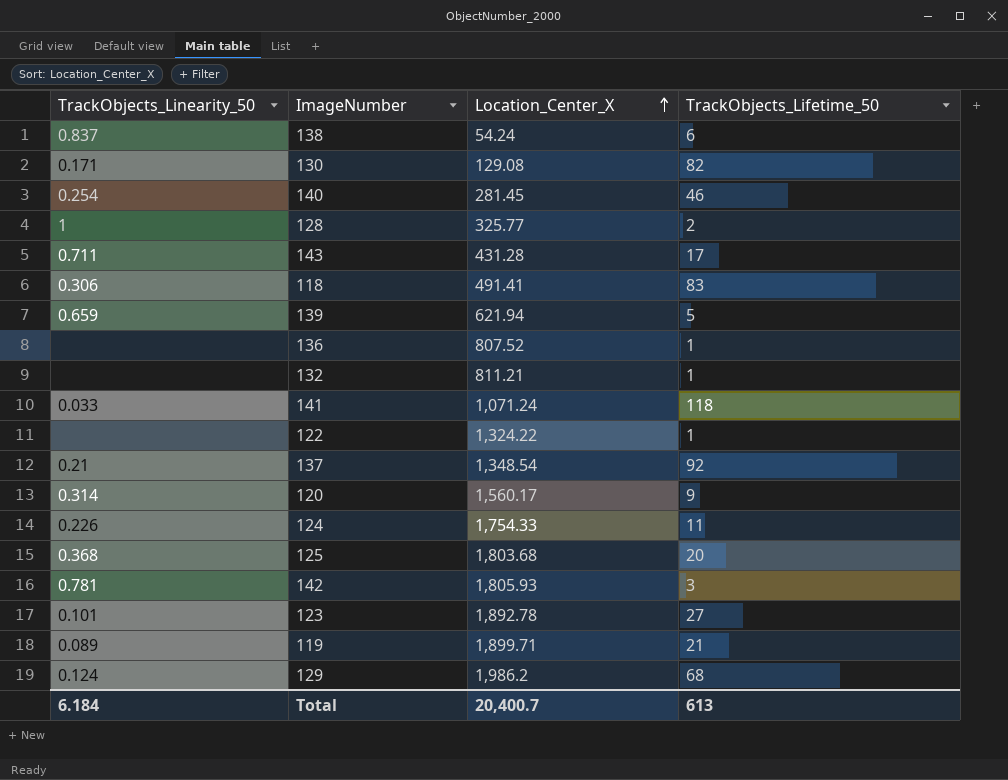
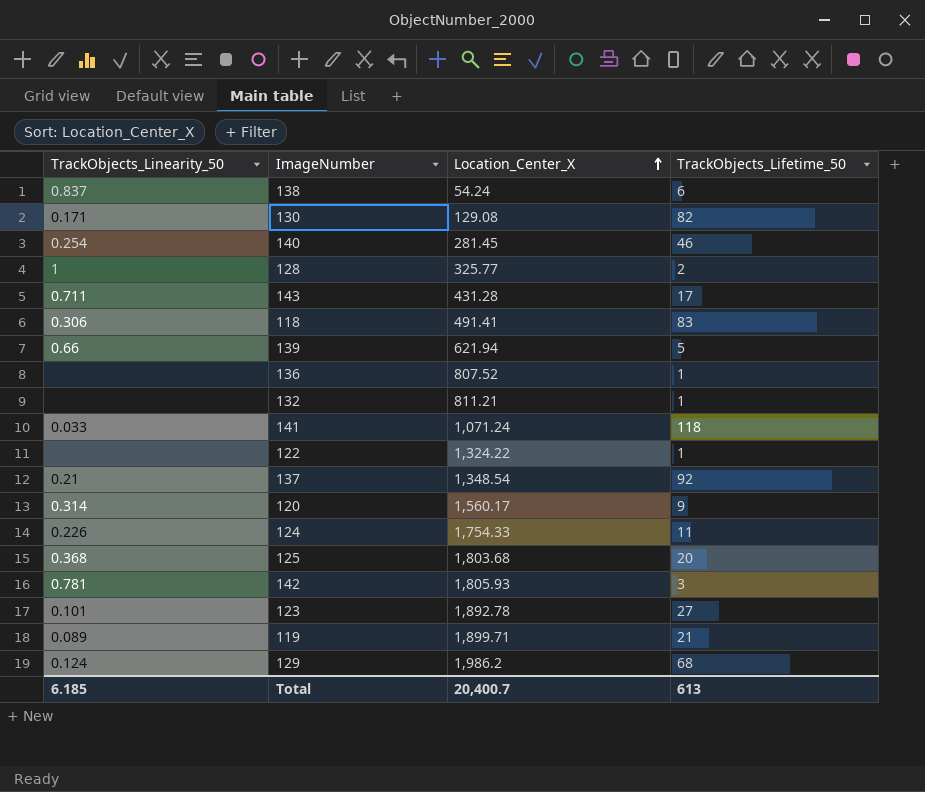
139 | TrackObjects_Linearity_50: 0.659 -> 0.66
Total | TrackObjects_Linearity_50: 6.184 -> 6.185

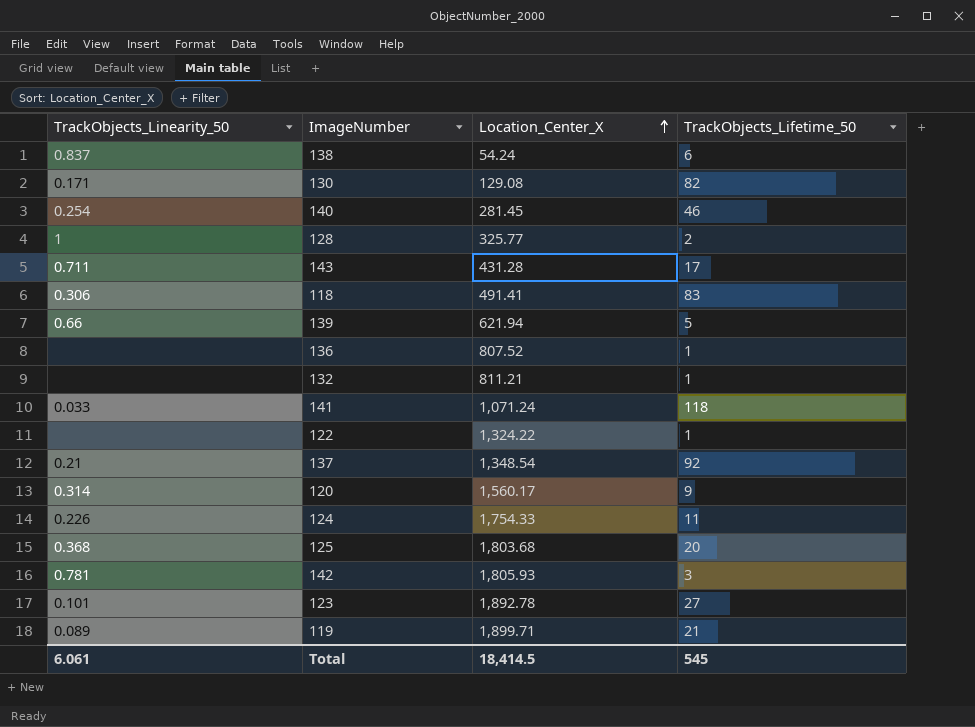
row 129: 0.124 | 1,986.2 | 68 -> none
Total | TrackObjects_Linearity_50: 6.185 -> 6.061
Total | Location_Center_X: 20,400.7 -> 18,414.5
Total | TrackObjects_Lifetime_50: 613 -> 545

